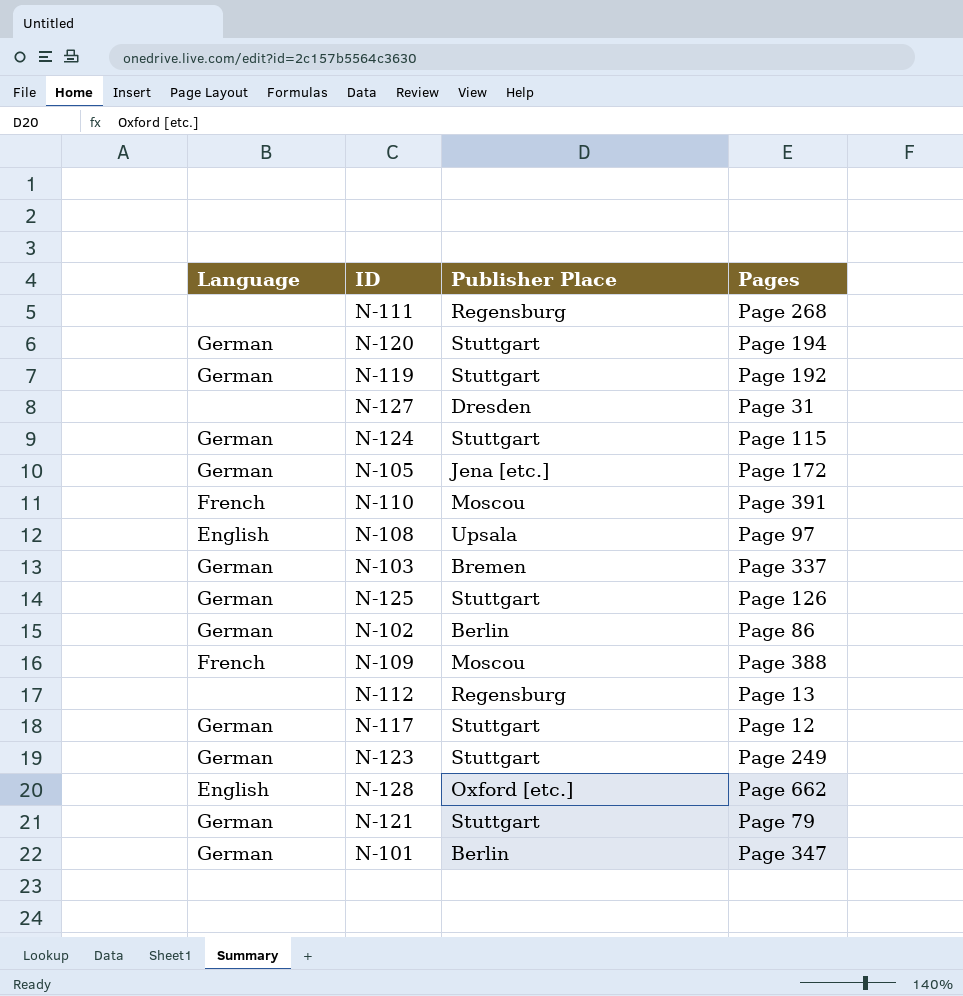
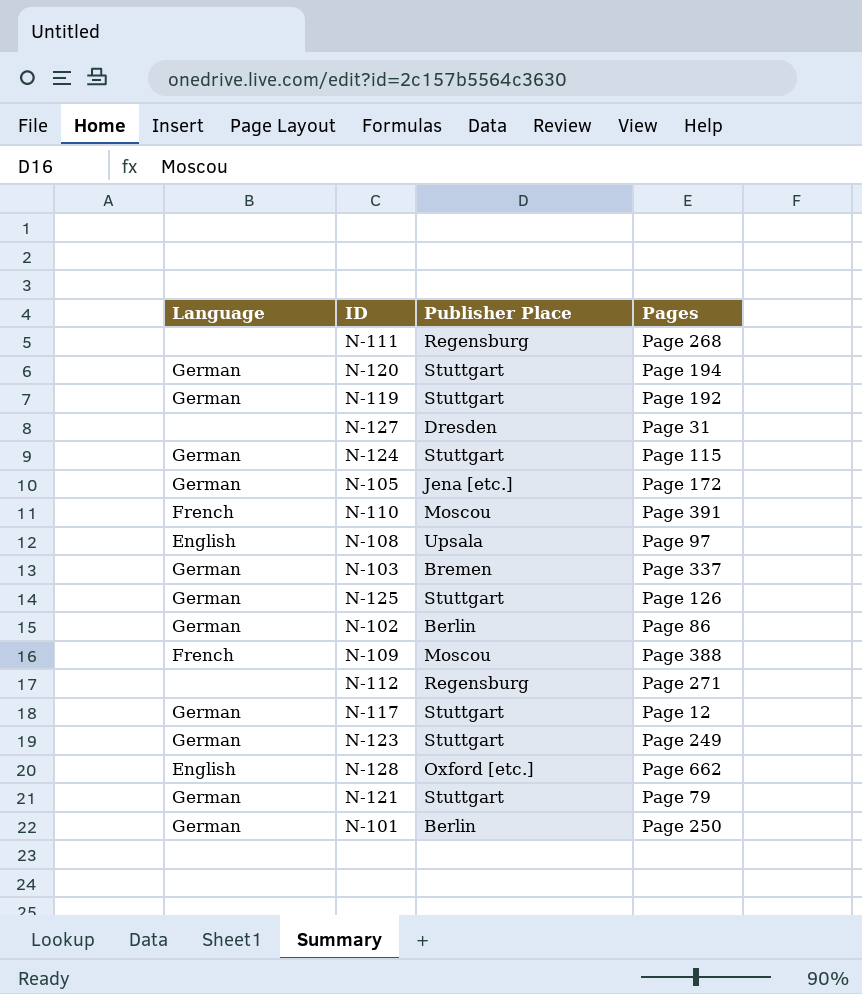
N-112 | Pages: Page 13 -> Page 271
N-101 | Pages: Page 347 -> Page 250

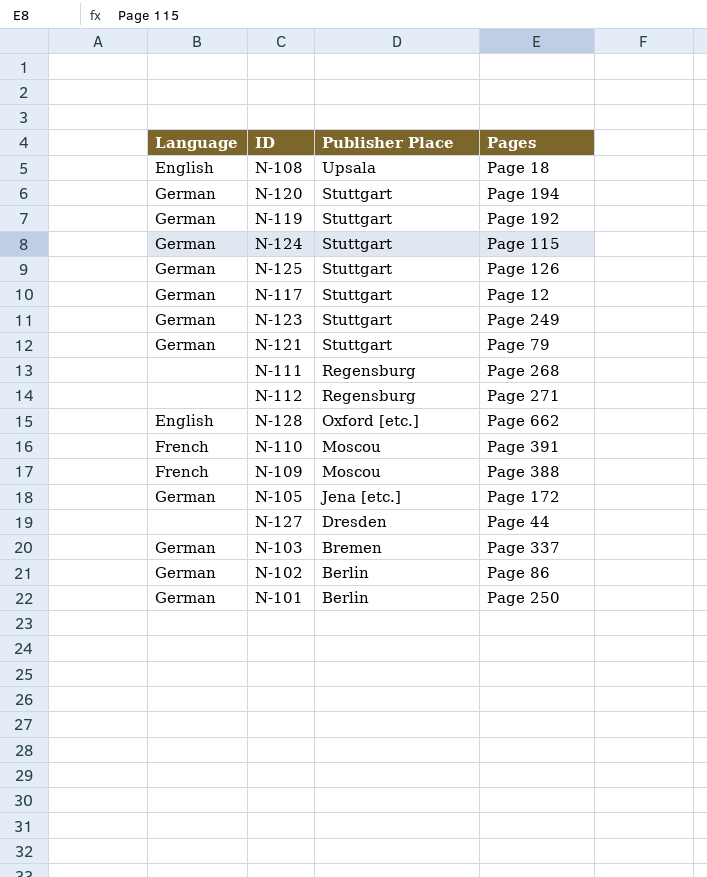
row order: none -> Publisher Place descending
N-108 | Pages: Page 97 -> Page 18
N-127 | Pages: Page 31 -> Page 44

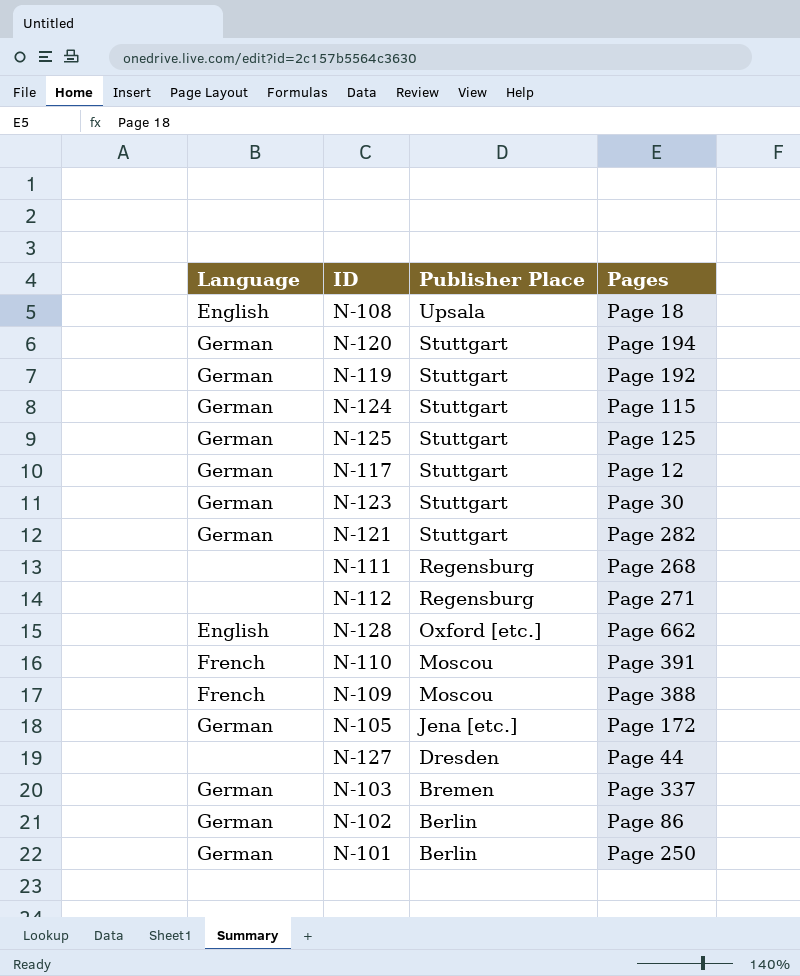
N-125 | Pages: Page 126 -> Page 125
N-123 | Pages: Page 249 -> Page 30
N-121 | Pages: Page 79 -> Page 282

